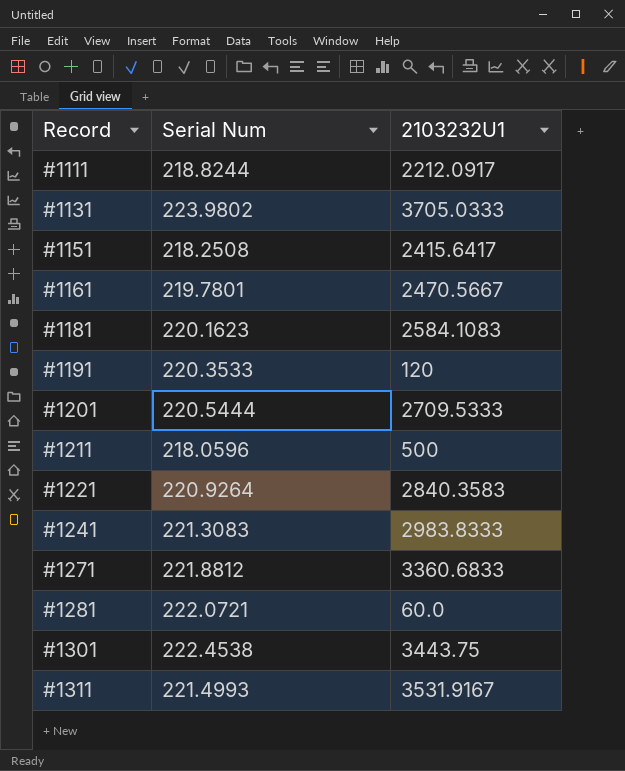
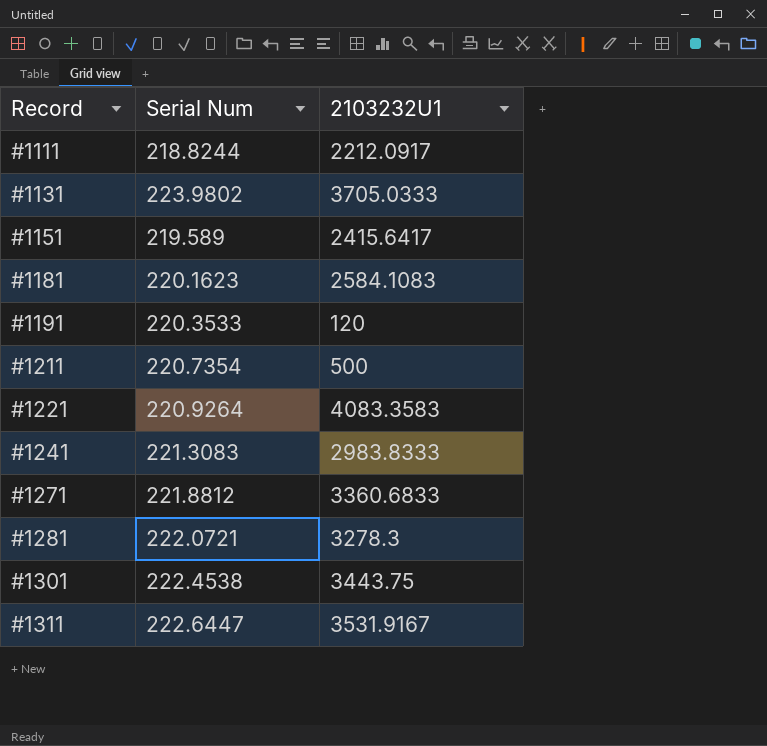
row #1161: 219.7801 | 2470.5667 -> none
row #1201: 220.5444 | 2709.5333 -> none
#1151 | Serial Num: 218.2508 -> 219.589
#1211 | Serial Num: 218.0596 -> 220.7354
#1221 | 2103232U1: 2840.3583 -> 4083.3583
#1281 | 2103232U1: 60.0 -> 3278.3
#1311 | Serial Num: 221.4993 -> 222.6447

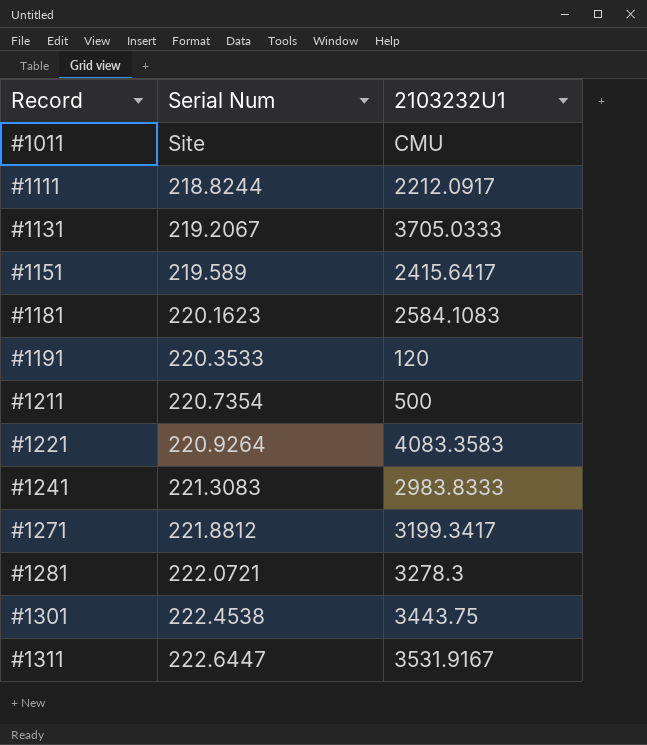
row #1011: none -> Site | CMU
#1131 | Serial Num: 223.9802 -> 219.2067
#1271 | 2103232U1: 3360.6833 -> 3199.3417

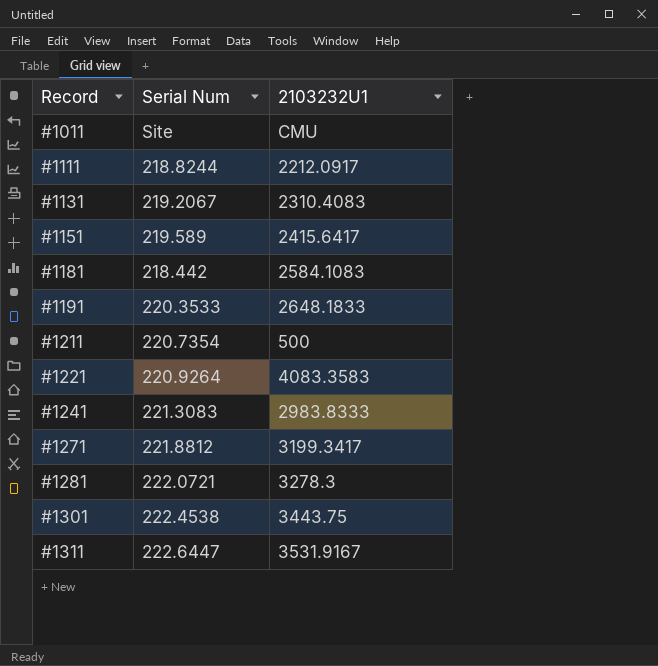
#1131 | 2103232U1: 3705.0333 -> 2310.4083
#1181 | Serial Num: 220.1623 -> 218.442
#1191 | 2103232U1: 120 -> 2648.1833

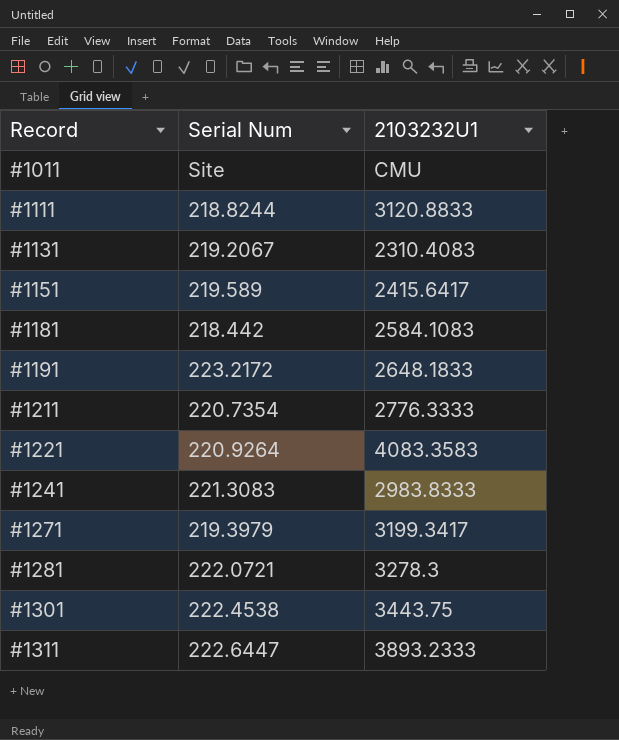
#1111 | 2103232U1: 2212.0917 -> 3120.8833
#1191 | Serial Num: 220.3533 -> 223.2172
#1211 | 2103232U1: 500 -> 2776.3333
#1271 | Serial Num: 221.8812 -> 219.3979
#1311 | 2103232U1: 3531.9167 -> 3893.2333

